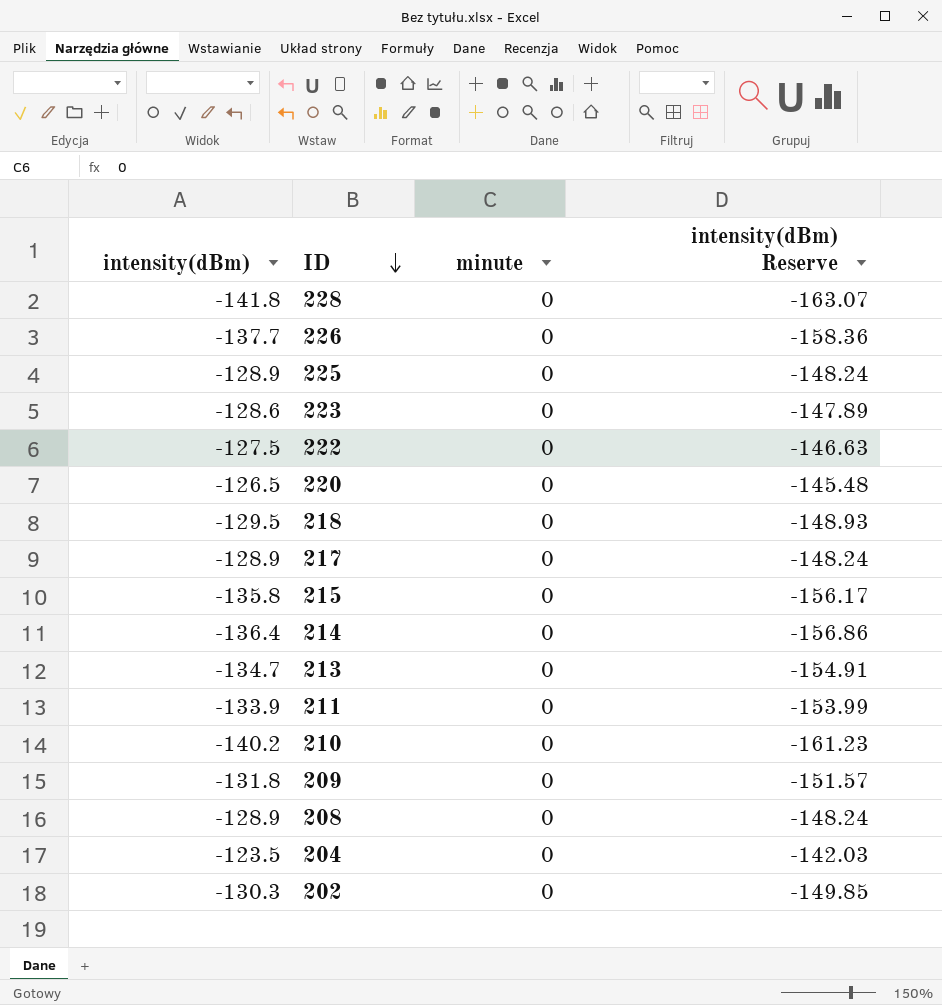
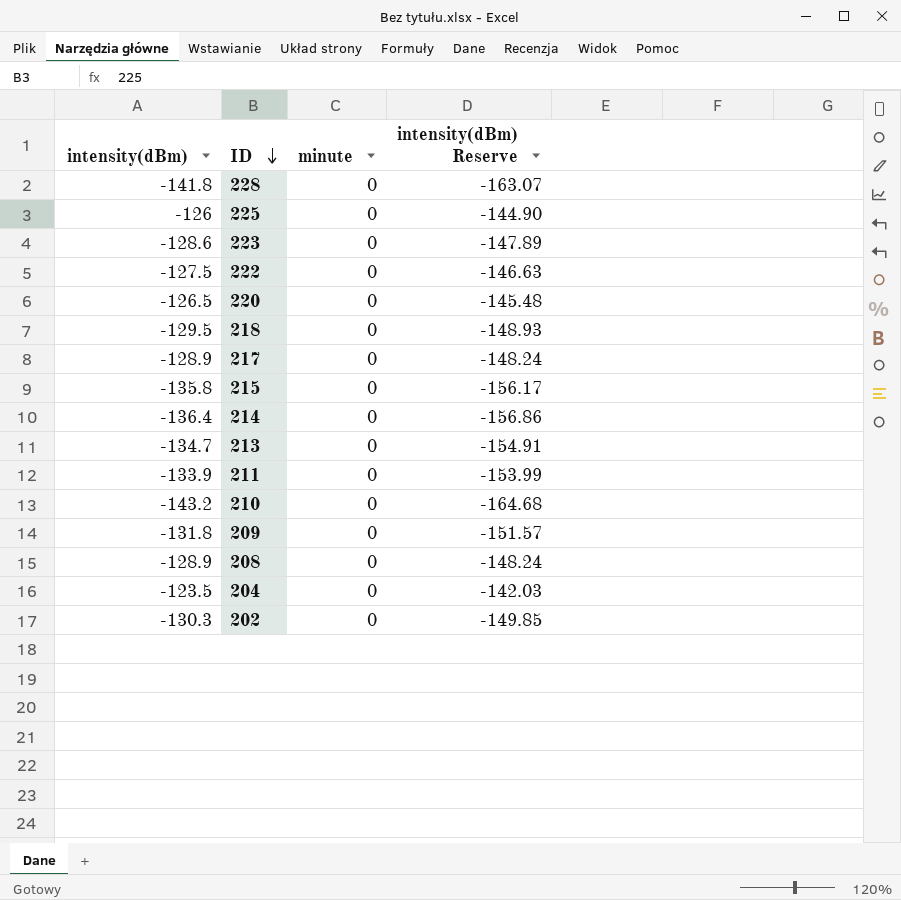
row 226: -137.7 | 0 | -158.36 -> none
225 | intensity(dBm): -128.9 -> -126
225 | intensity(dBm) Reserve: -148.24 -> -144.90
210 | intensity(dBm): -140.2 -> -143.2
210 | intensity(dBm) Reserve: -161.23 -> -164.68

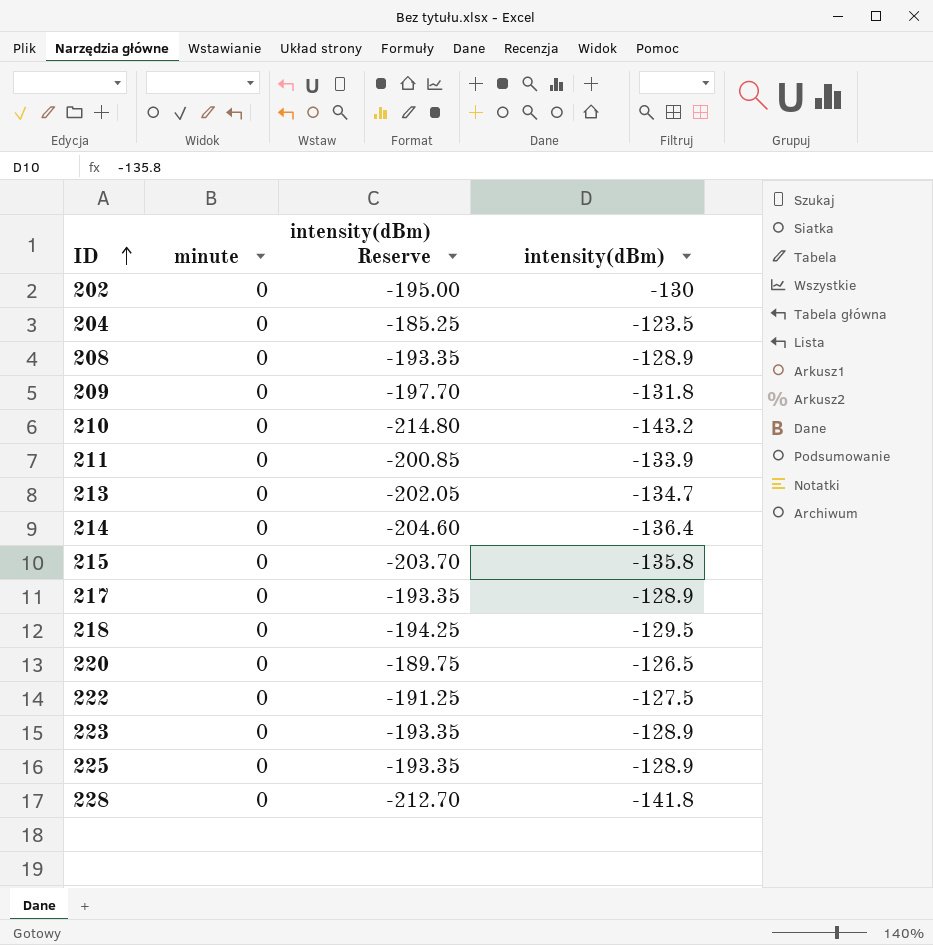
row order: ID descending -> ID ascending
column intensity(dBm) Reserve | formula: [intensity(dBm)] * 1.15 -> [intensity(dBm)] * 1.5
column intensity(dBm) | position: 1 -> 4
202 | intensity(dBm): -130.3 -> -130
223 | intensity(dBm): -128.6 -> -128.9
225 | intensity(dBm): -126 -> -128.9

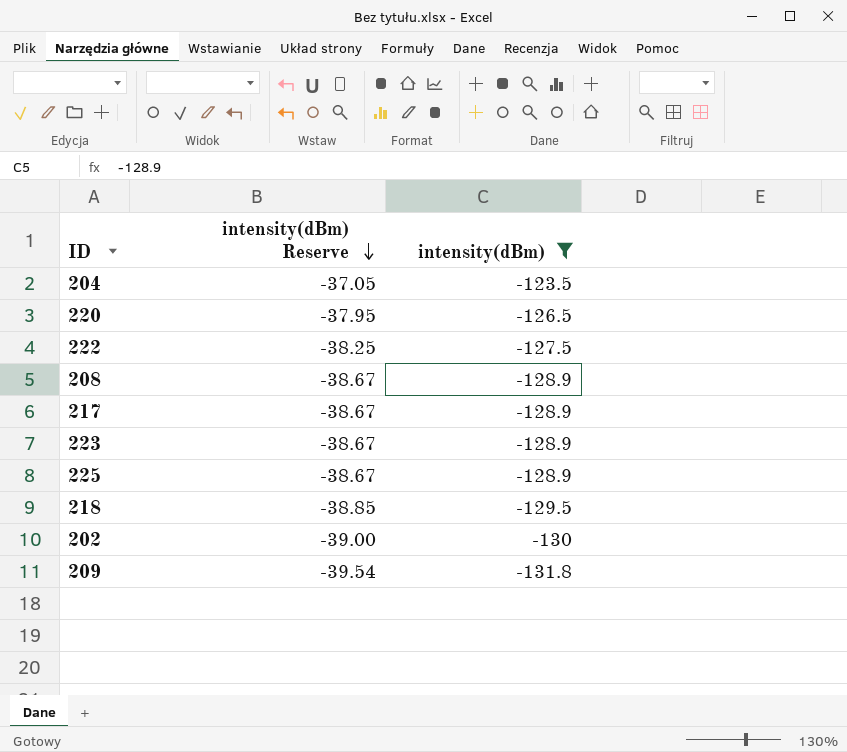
filter: none -> intensity(dBm) >= -131.8
row order: ID ascending -> intensity(dBm) Reserve descending
column minute | position: 2 -> none
column intensity(dBm) Reserve | formula: [intensity(dBm)] * 1.5 -> [intensity(dBm)] * 0.3

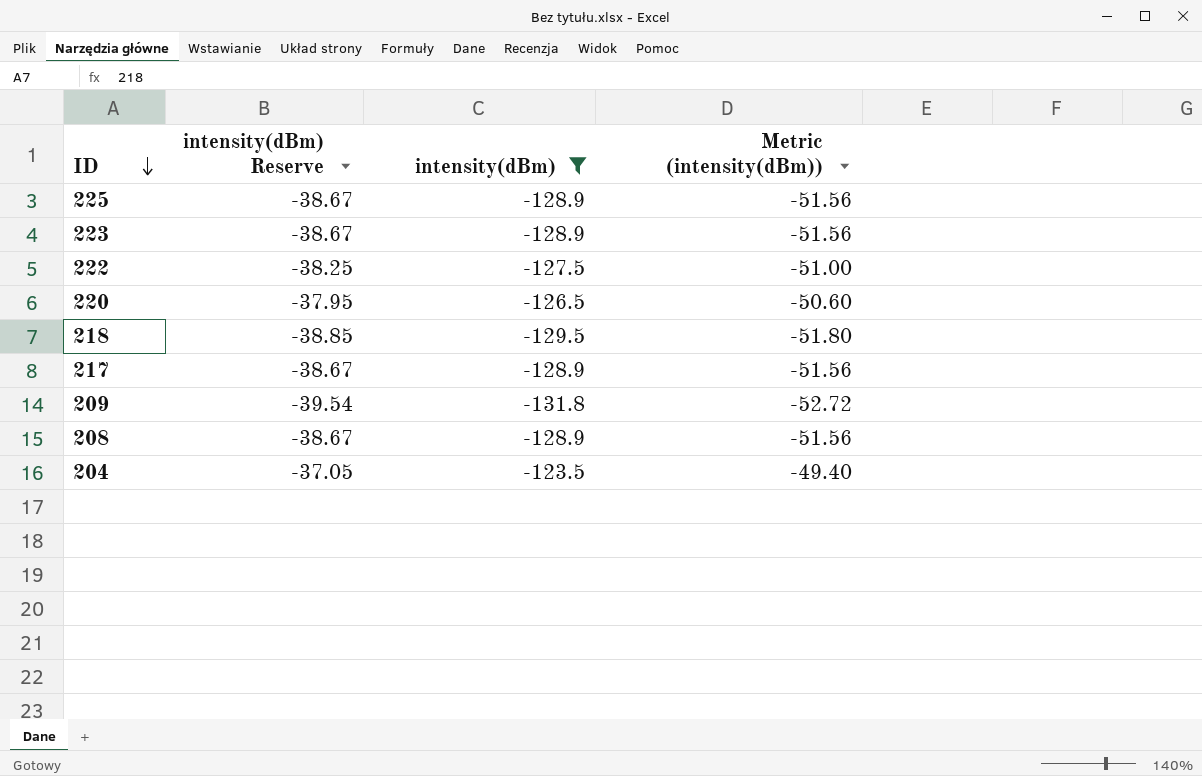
row order: intensity(dBm) Reserve descending -> ID descending
column Metric (intensity(dBm)) | formula: none -> [intensity(dBm)] * 0.4
row 202: -39.00 | -130 -> none

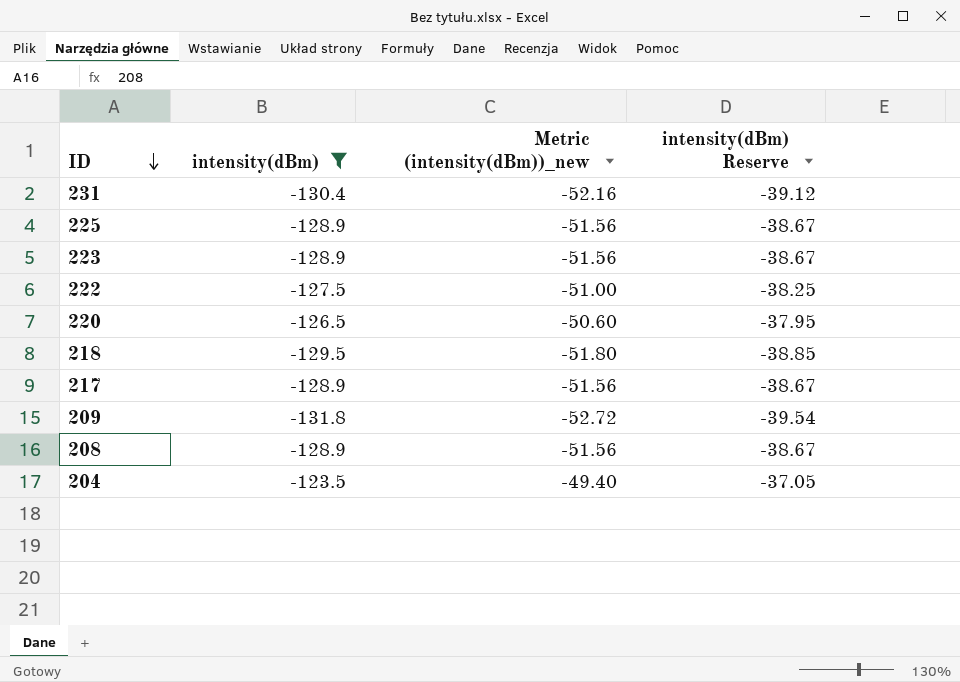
column name: Metric (intensity(dBm)) -> Metric (intensity(dBm))_new
column intensity(dBm) Reserve | position: 2 -> 4
row 231: none -> -130.4 | -52.16 | -39.12

